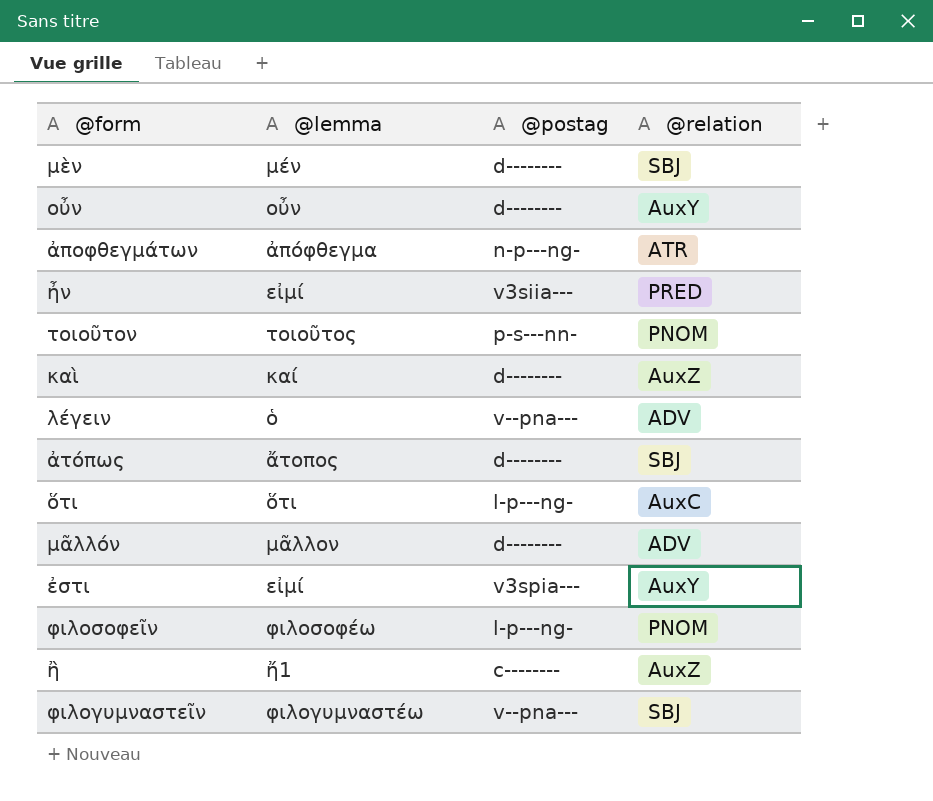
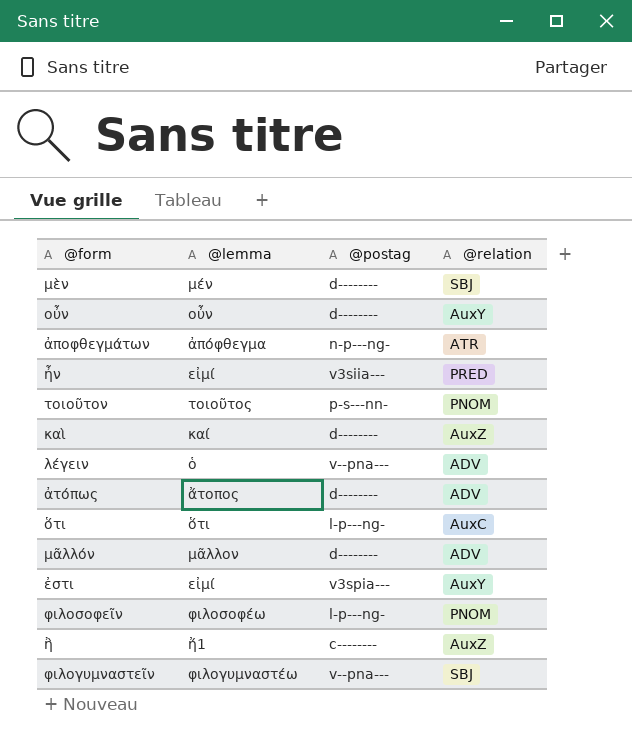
ἀτόπως | @relation: SBJ -> ADV

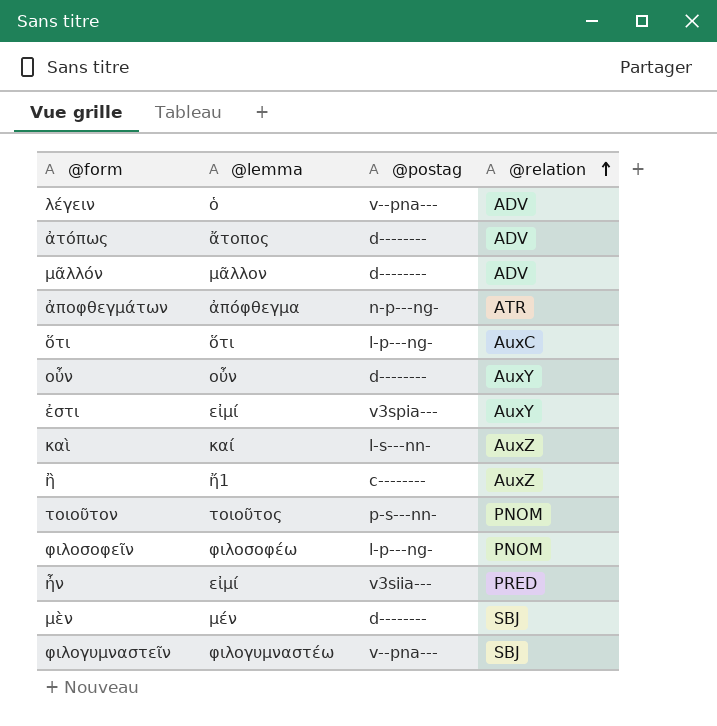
row order: none -> @relation ascending
καὶ | @postag: d-------- -> l-s---nn-

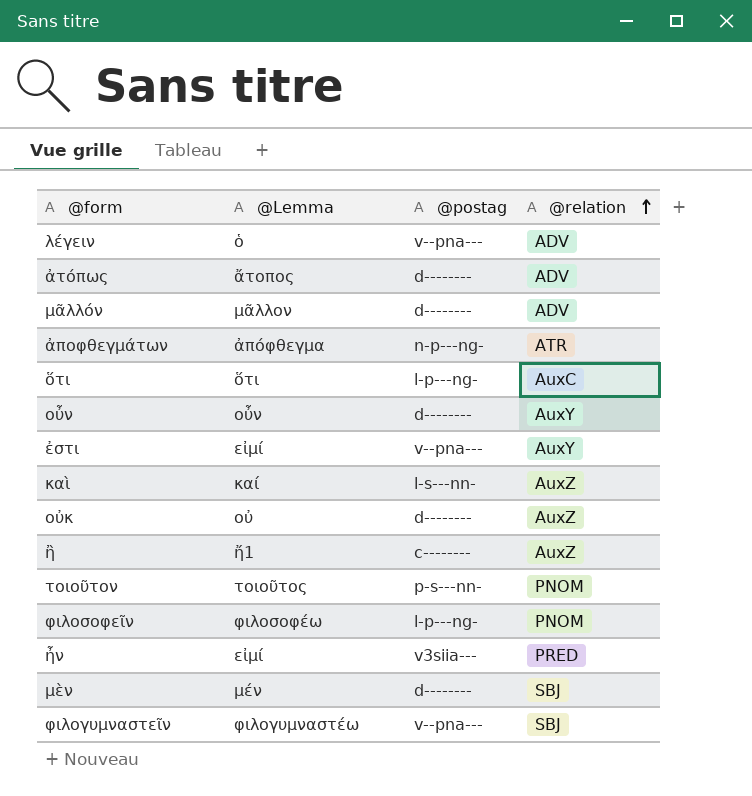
column name: @lemma -> @Lemma
ἐστι | @postag: v3spia--- -> v--pna---
row οὐκ: none -> οὐ | d-------- | AuxZ

